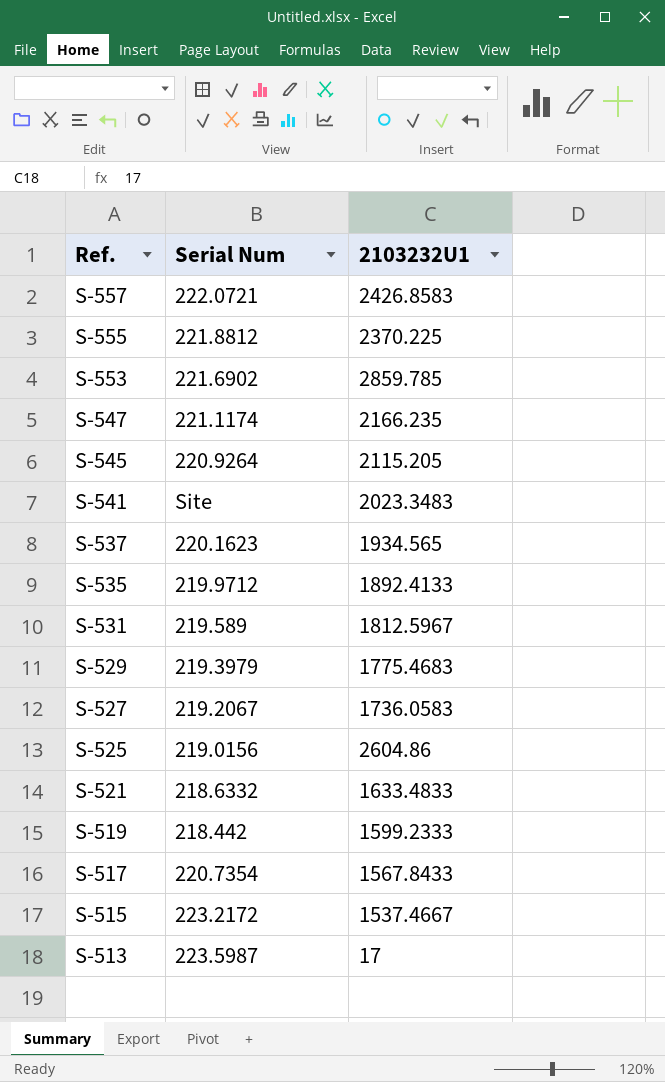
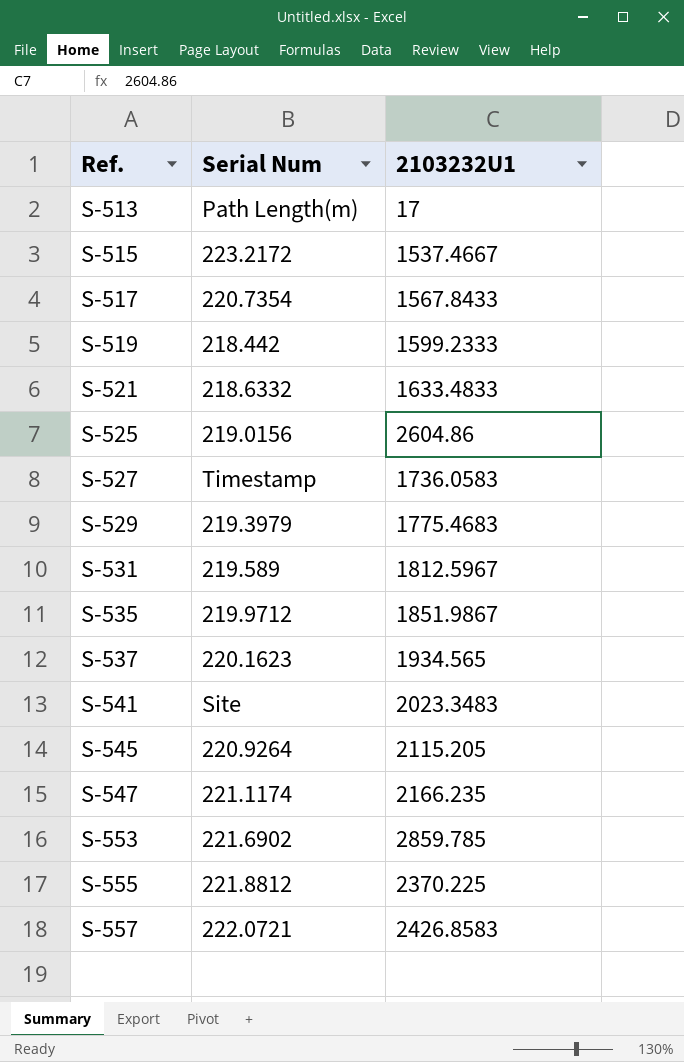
row order: Ref. descending -> Ref. ascending
S-513 | Serial Num: 223.5987 -> Path Length(m)
S-527 | Serial Num: 219.2067 -> Timestamp
S-535 | 2103232U1: 1892.4133 -> 1851.9867

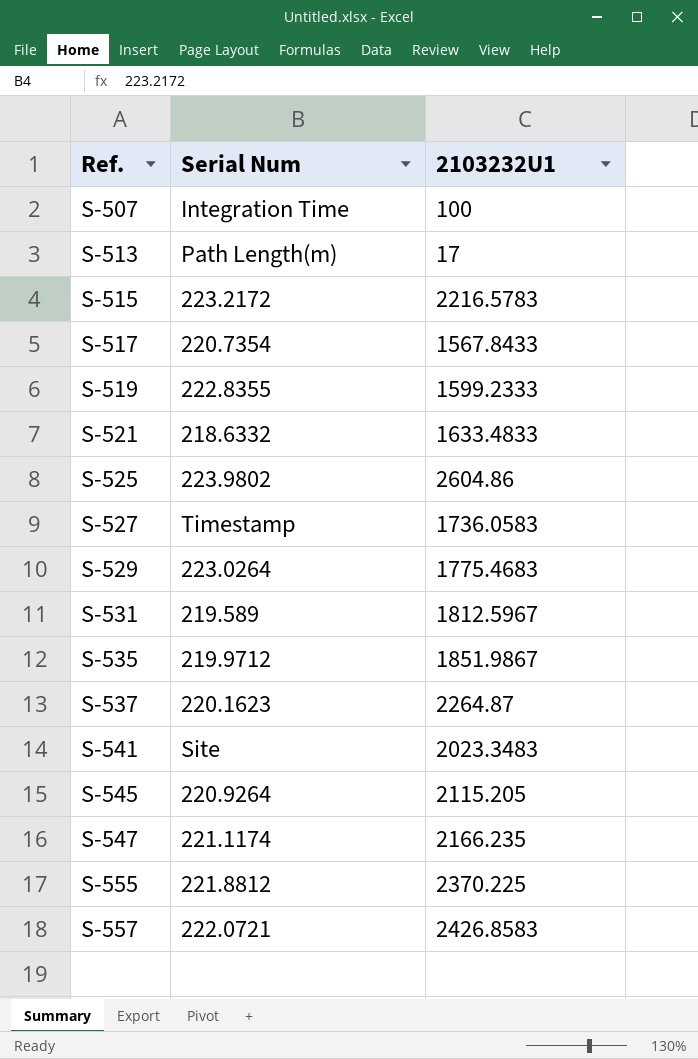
row S-553: 221.6902 | 2859.785 -> none
row S-507: none -> Integration Time | 100
S-515 | 2103232U1: 1537.4667 -> 2216.5783
S-519 | Serial Num: 218.442 -> 222.8355
S-525 | Serial Num: 219.0156 -> 223.9802
S-529 | Serial Num: 219.3979 -> 223.0264
S-537 | 2103232U1: 1934.565 -> 2264.87

